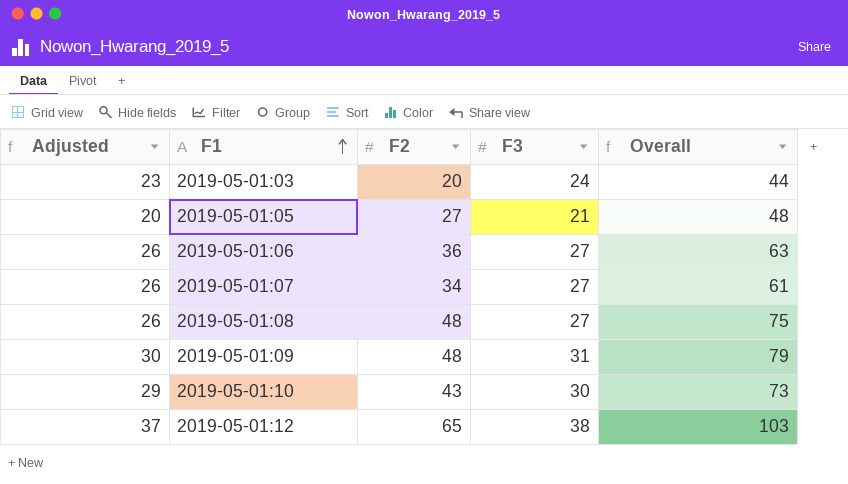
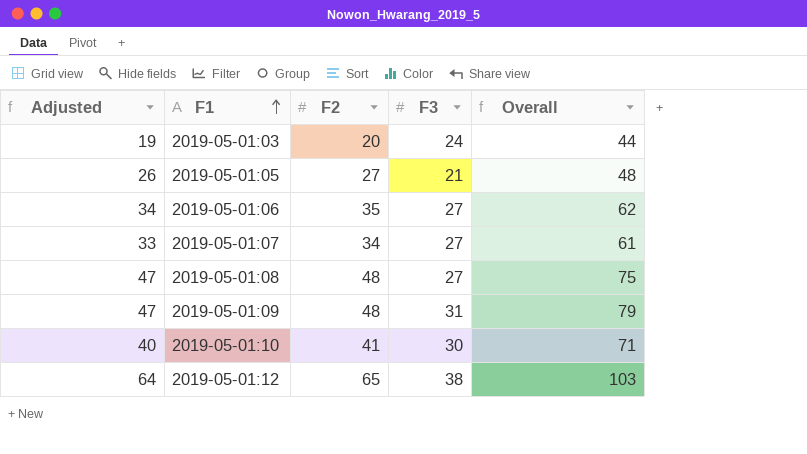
column Adjusted | formula: [F3] - 1 -> [F2] - 1
2019-05-01:06 | F2: 36 -> 35
2019-05-01:06 | Overall: 63 -> 62
2019-05-01:10 | F2: 43 -> 41
2019-05-01:10 | Overall: 73 -> 71

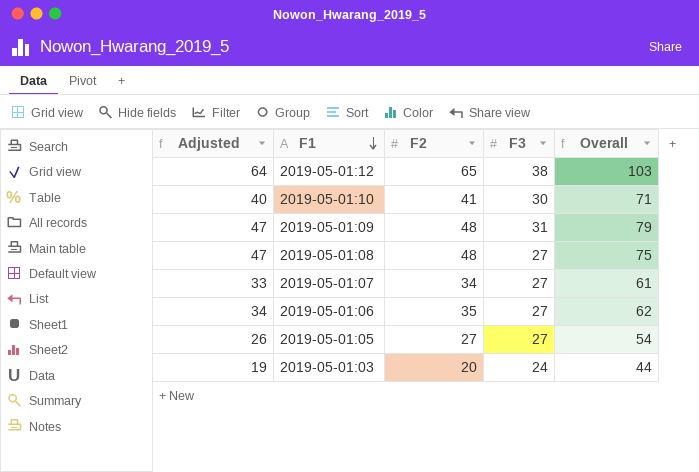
row order: F1 ascending -> F1 descending
2019-05-01:05 | F3: 21 -> 27
2019-05-01:05 | Overall: 48 -> 54

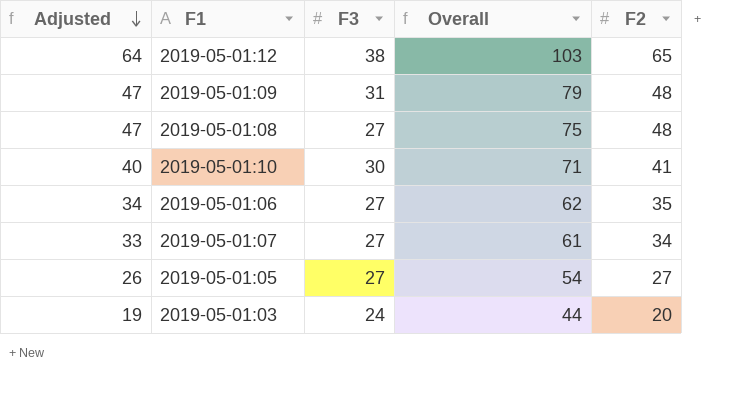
row order: F1 descending -> Adjusted descending
column F2 | position: 3 -> 5

